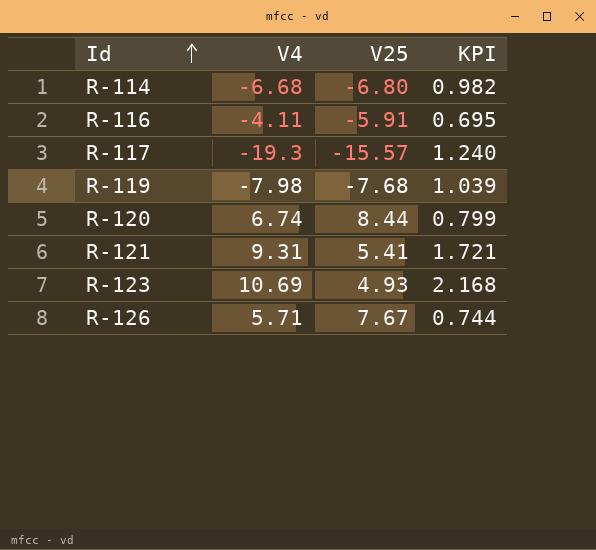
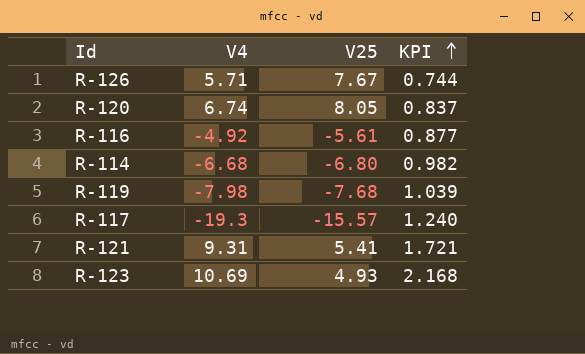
row order: Id ascending -> KPI ascending
R-120 | V25: 8.44 -> 8.05
R-120 | KPI: 0.799 -> 0.837
R-116 | V4: -4.11 -> -4.92
R-116 | V25: -5.91 -> -5.61
R-116 | KPI: 0.695 -> 0.877

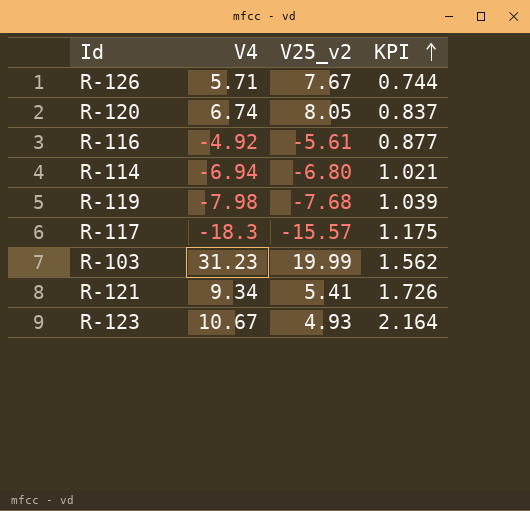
column name: V25 -> V25_v2
R-114 | V4: -6.68 -> -6.94
R-114 | KPI: 0.982 -> 1.021
R-117 | V4: -19.3 -> -18.3
R-117 | KPI: 1.240 -> 1.175
row R-103: none -> 31.23 | 19.99 | 1.562
R-121 | V4: 9.31 -> 9.34
R-121 | KPI: 1.721 -> 1.726
R-123 | V4: 10.69 -> 10.67
R-123 | KPI: 2.168 -> 2.164

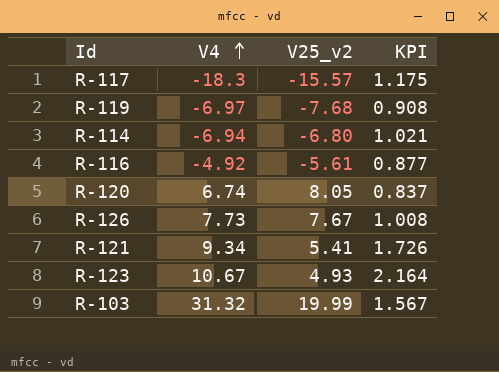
row order: KPI ascending -> V4 ascending
R-119 | V4: -7.98 -> -6.97
R-119 | KPI: 1.039 -> 0.908
R-126 | V4: 5.71 -> 7.73
R-126 | KPI: 0.744 -> 1.008
R-103 | V4: 31.23 -> 31.32
R-103 | KPI: 1.562 -> 1.567

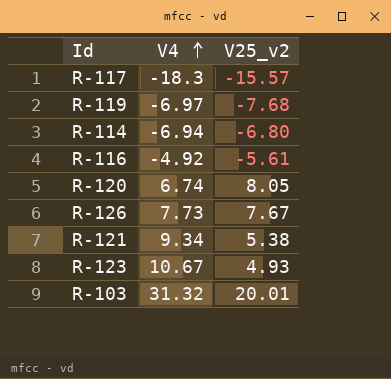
column KPI | formula: [V4] / [V25_v2] -> none
R-121 | V25_v2: 5.41 -> 5.38
R-103 | V25_v2: 19.99 -> 20.01

